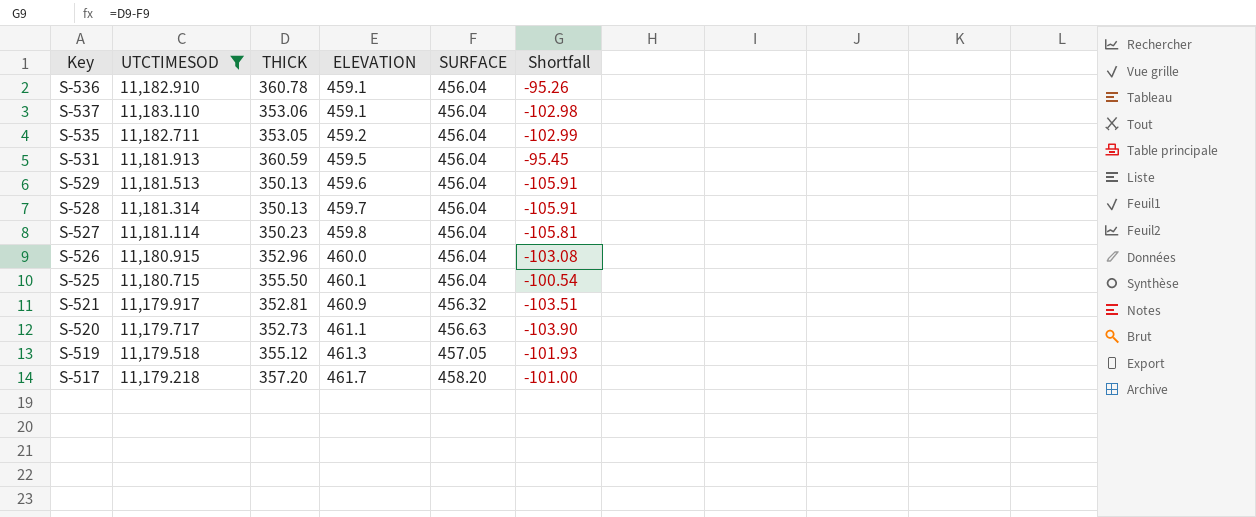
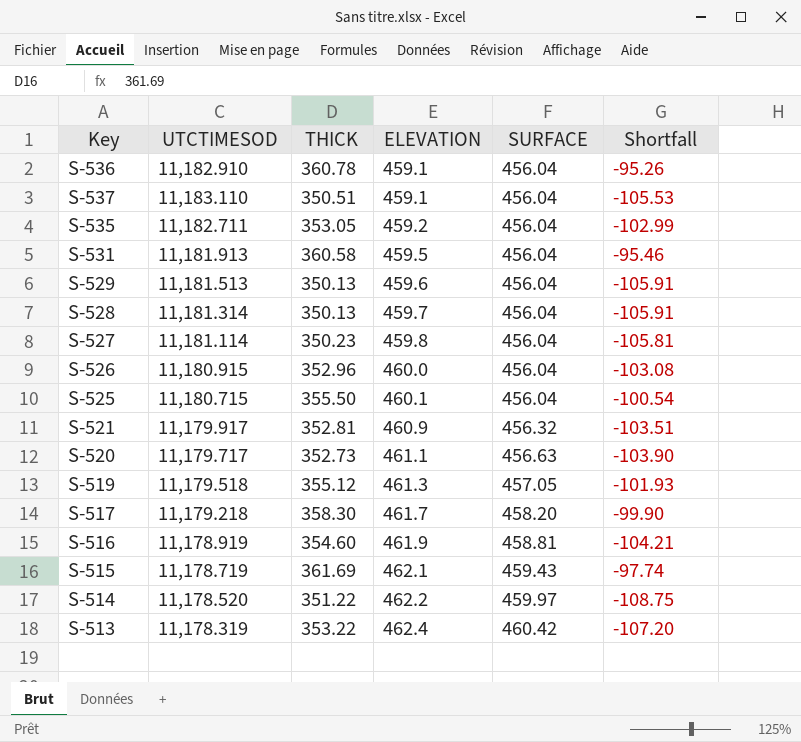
filter: UTCTIMESOD >= 11,179.218 -> none
S-537 | THICK: 353.06 -> 350.51
S-537 | Shortfall: -102.98 -> -105.53
S-531 | THICK: 360.59 -> 360.58
S-531 | Shortfall: -95.45 -> -95.46
S-517 | THICK: 357.20 -> 358.30
S-517 | Shortfall: -101.00 -> -99.90

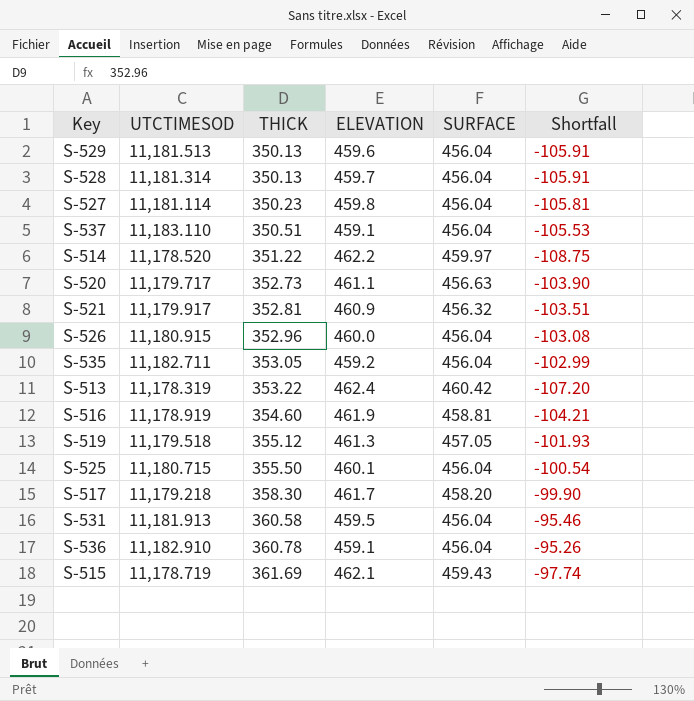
row order: ELEVATION ascending -> THICK ascending

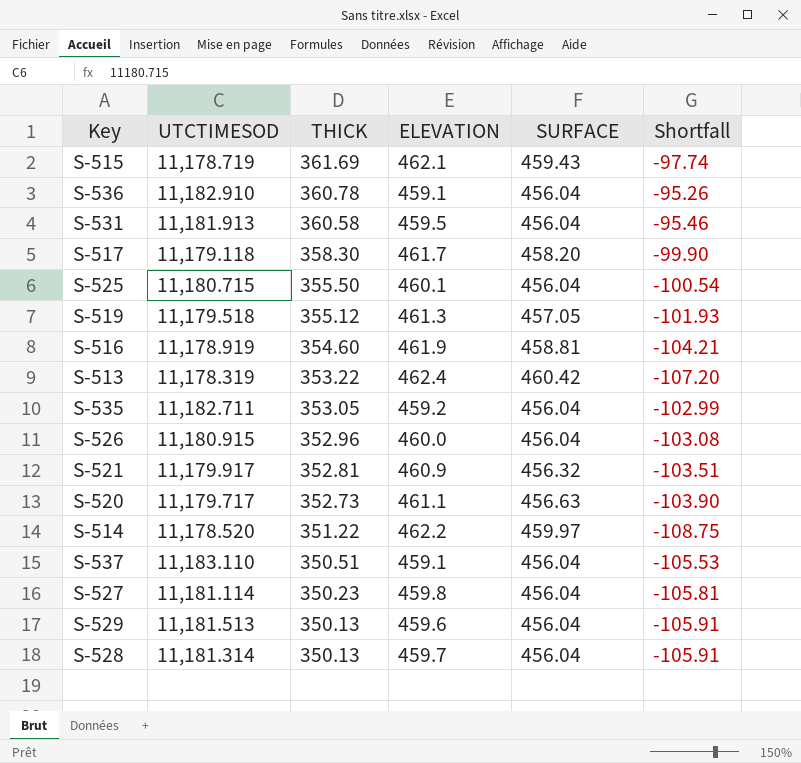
row order: THICK ascending -> THICK descending
S-517 | UTCTIMESOD: 11,179.218 -> 11,179.118

